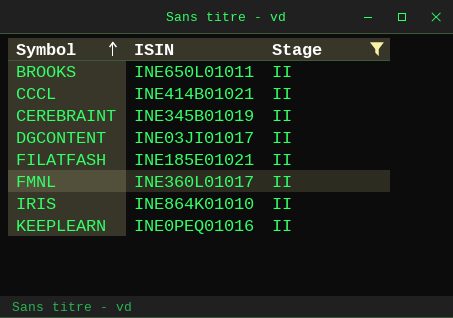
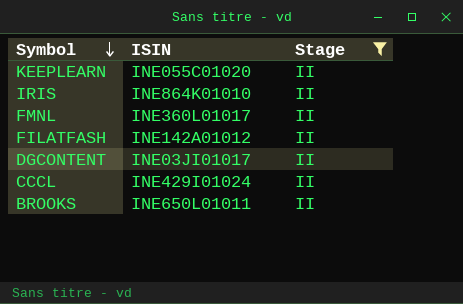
row order: Symbol ascending -> Symbol descending
row CEREBRAINT: INE345B01019 | II -> none
KEEPLEARN | ISIN: INE0PEQ01016 -> INE055C01020
FILATFASH | ISIN: INE185E01021 -> INE142A01012
CCCL | ISIN: INE414B01021 -> INE429I01024

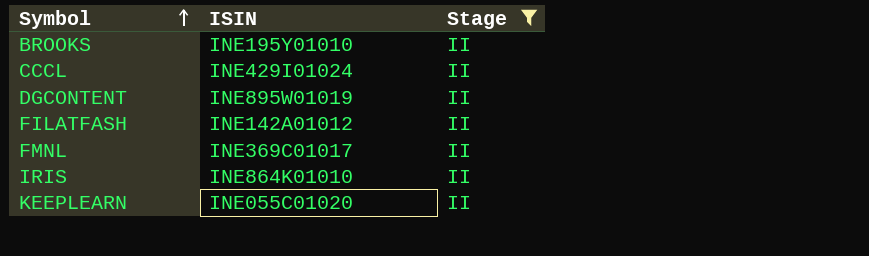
row order: Symbol descending -> Symbol ascending
BROOKS | ISIN: INE650L01011 -> INE195Y01010
DGCONTENT | ISIN: INE03JI01017 -> INE895W01019
FMNL | ISIN: INE360L01017 -> INE369C01017

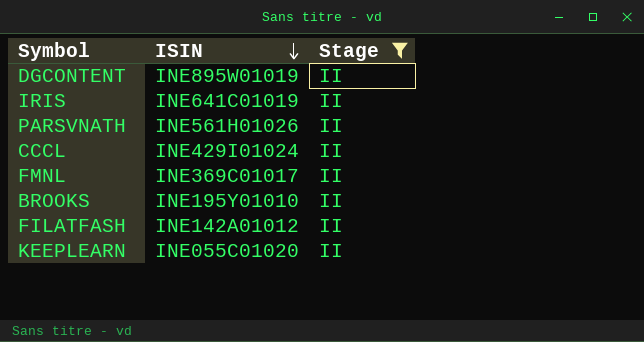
row order: Symbol ascending -> ISIN descending
IRIS | ISIN: INE864K01010 -> INE641C01019
row PARSVNATH: none -> INE561H01026 | II

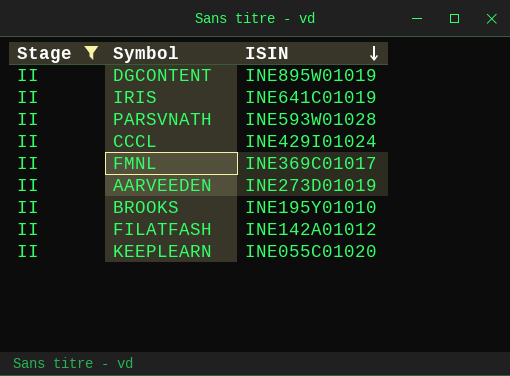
column Stage | position: 3 -> 1
PARSVNATH | ISIN: INE561H01026 -> INE593W01028
row AARVEEDEN: none -> II | INE273D01019

